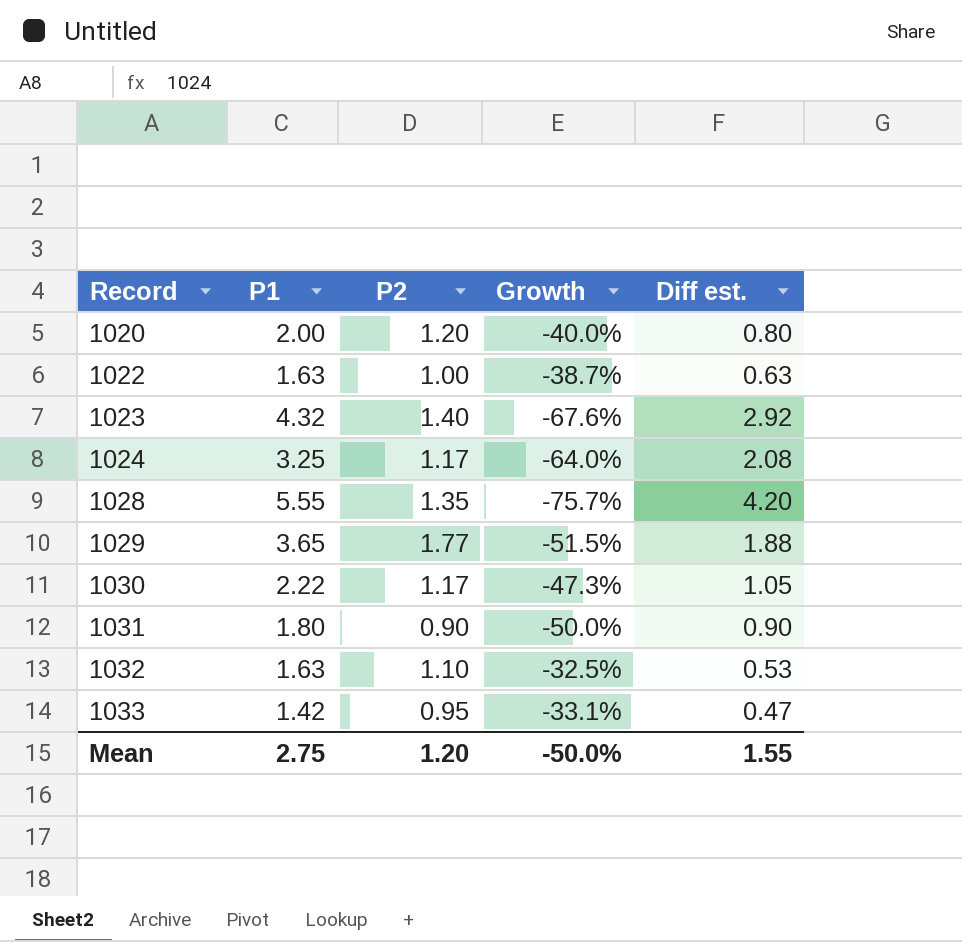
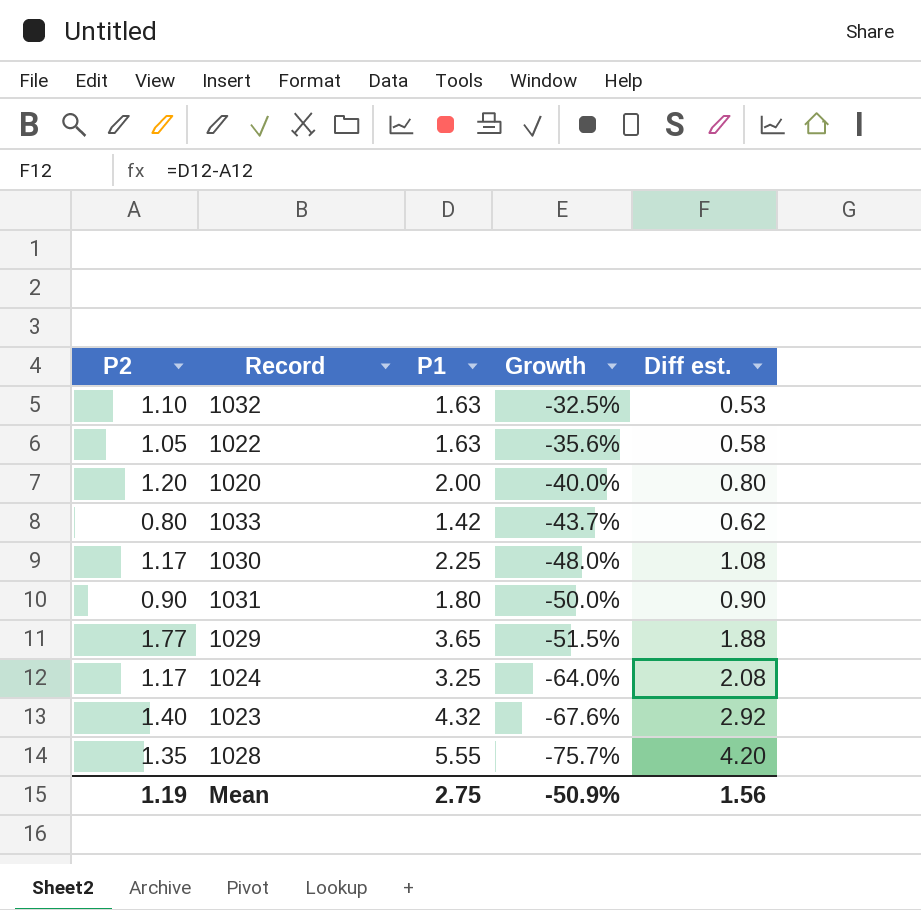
row order: Record ascending -> Growth descending
column P2 | position: 3 -> 1
1022 | P2: 1.00 -> 1.05
1022 | Growth: -38.7% -> -35.6%
1022 | Diff est.: 0.63 -> 0.58
1033 | P2: 0.95 -> 0.80
1033 | Growth: -33.1% -> -43.7%
1033 | Diff est.: 0.47 -> 0.62
1030 | P1: 2.22 -> 2.25
1030 | Growth: -47.3% -> -48.0%
1030 | Diff est.: 1.05 -> 1.08
Mean | P2: 1.20 -> 1.19
Mean | Growth: -50.0% -> -50.9%
Mean | Diff est.: 1.55 -> 1.56

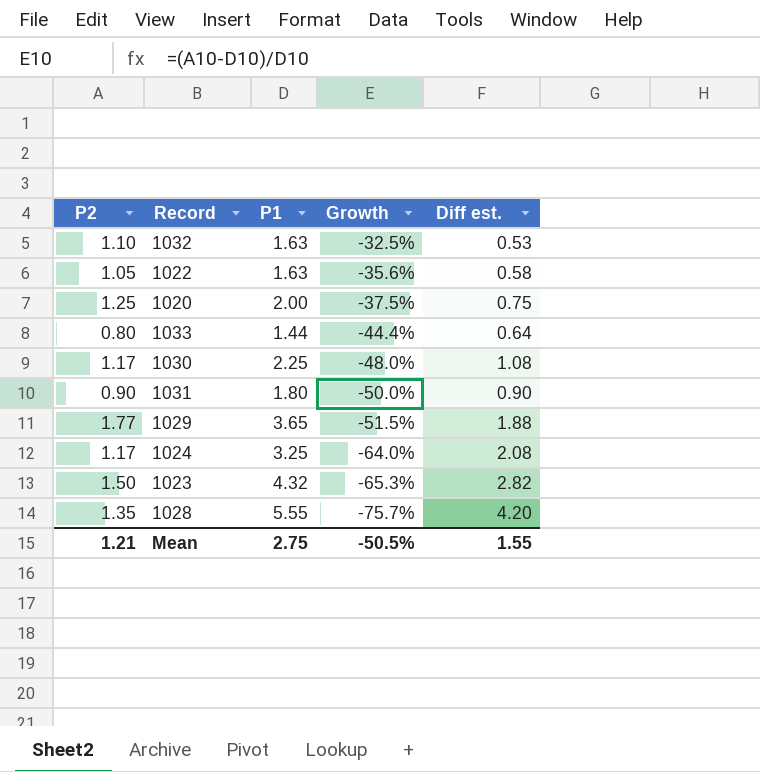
1020 | P2: 1.20 -> 1.25
1020 | Growth: -40.0% -> -37.5%
1020 | Diff est.: 0.80 -> 0.75
1033 | P1: 1.42 -> 1.44
1033 | Growth: -43.7% -> -44.4%
1033 | Diff est.: 0.62 -> 0.64
1023 | P2: 1.40 -> 1.50
1023 | Growth: -67.6% -> -65.3%
1023 | Diff est.: 2.92 -> 2.82
Mean | P2: 1.19 -> 1.21
Mean | Growth: -50.9% -> -50.5%
Mean | Diff est.: 1.56 -> 1.55

